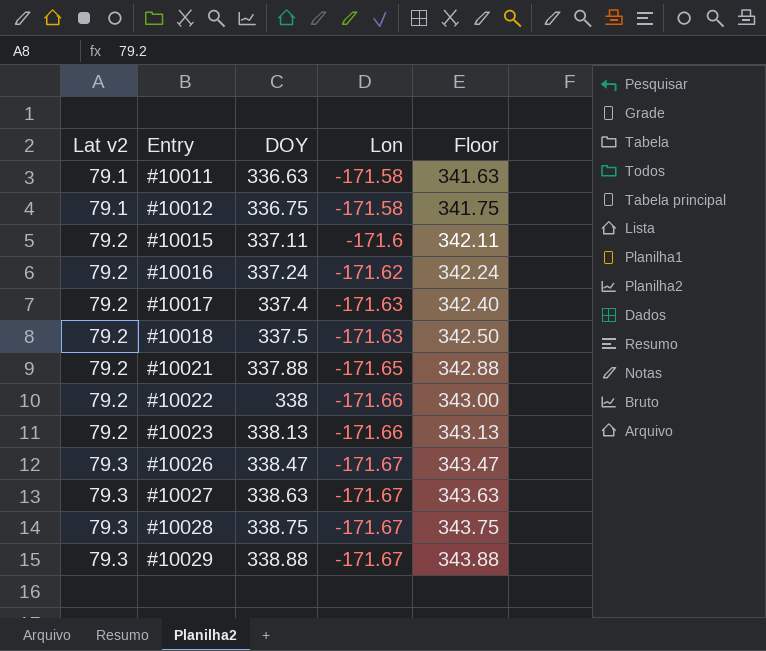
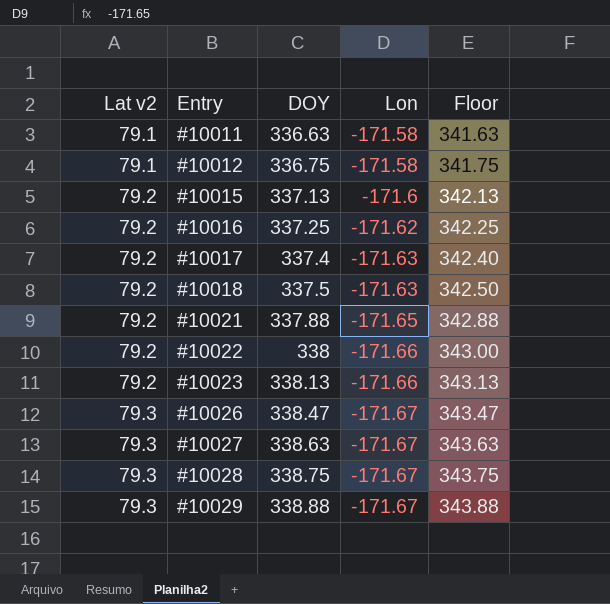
#10015 | DOY: 337.11 -> 337.13
#10015 | Floor: 342.11 -> 342.13
#10016 | DOY: 337.24 -> 337.25
#10016 | Floor: 342.24 -> 342.25

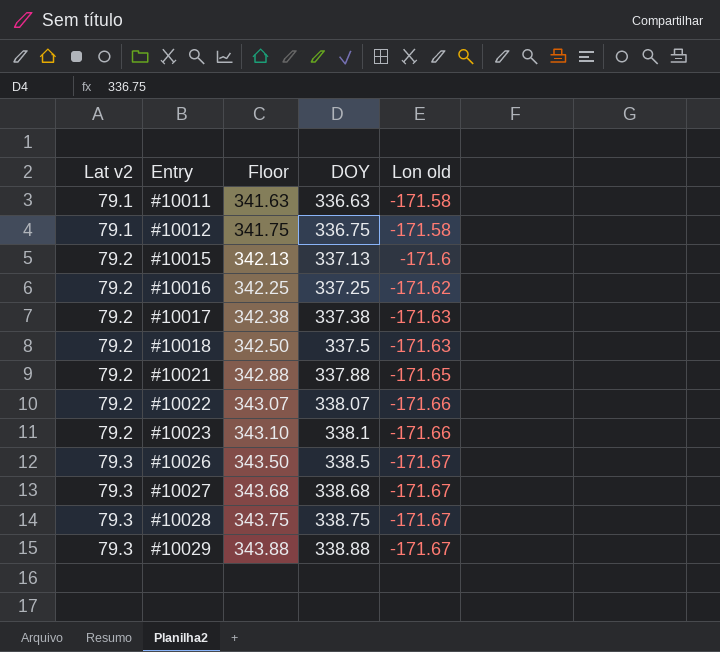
column Floor | position: 5 -> 3
column name: Lon -> Lon old
#10017 | Floor: 342.40 -> 342.38
#10017 | DOY: 337.4 -> 337.38
#10022 | Floor: 343.00 -> 343.07
#10022 | DOY: 338 -> 338.07
#10023 | Floor: 343.13 -> 343.10
#10023 | DOY: 338.13 -> 338.1
#10026 | Floor: 343.47 -> 343.50
#10026 | DOY: 338.47 -> 338.5
#10027 | Floor: 343.63 -> 343.68
#10027 | DOY: 338.63 -> 338.68

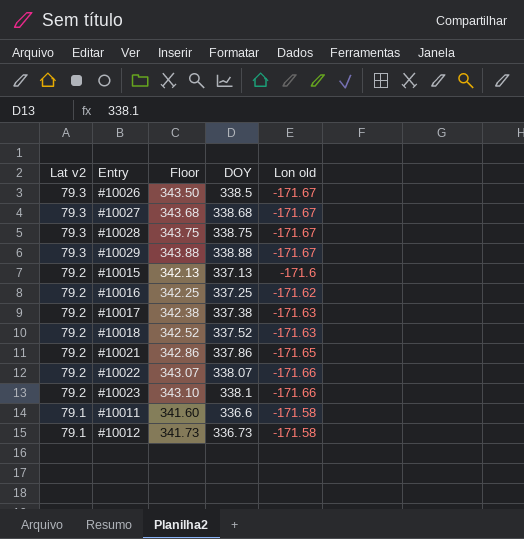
row order: Lat v2 ascending -> Lat v2 descending
#10018 | Floor: 342.50 -> 342.52
#10018 | DOY: 337.5 -> 337.52
#10021 | Floor: 342.88 -> 342.86
#10021 | DOY: 337.88 -> 337.86
#10011 | Floor: 341.63 -> 341.60
#10011 | DOY: 336.63 -> 336.6
#10012 | Floor: 341.75 -> 341.73
#10012 | DOY: 336.75 -> 336.73

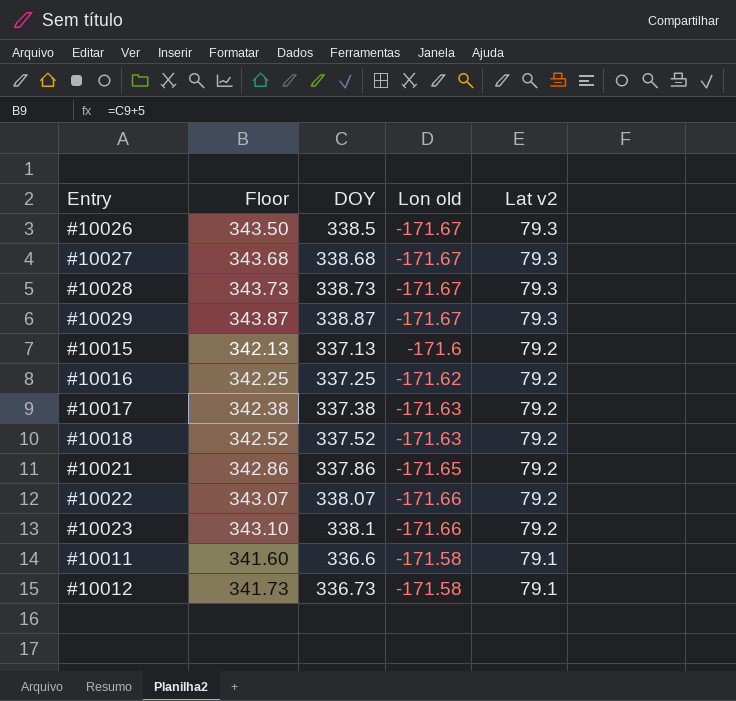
column Lat v2 | position: 1 -> 5
#10028 | Floor: 343.75 -> 343.73
#10028 | DOY: 338.75 -> 338.73
#10029 | Floor: 343.88 -> 343.87
#10029 | DOY: 338.88 -> 338.87

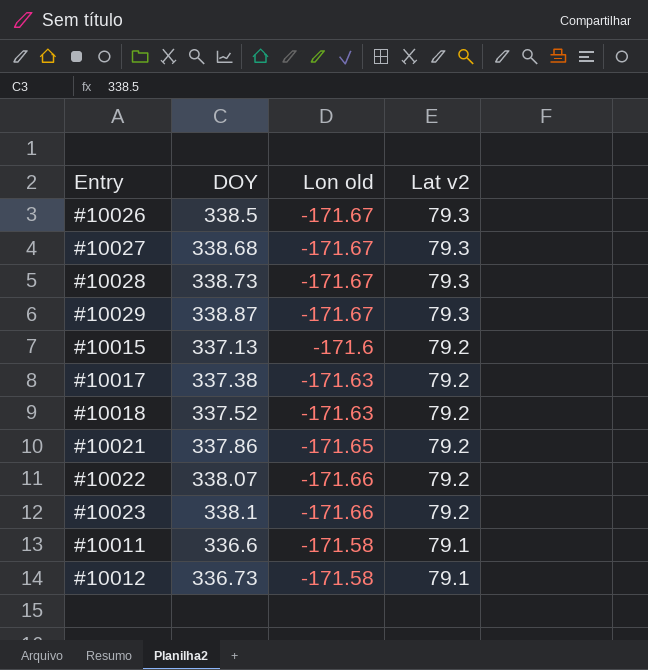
column Floor | formula: [DOY] + 5 -> none
row #10016: 342.25 | 337.25 | -171.62 | 79.2 -> none

